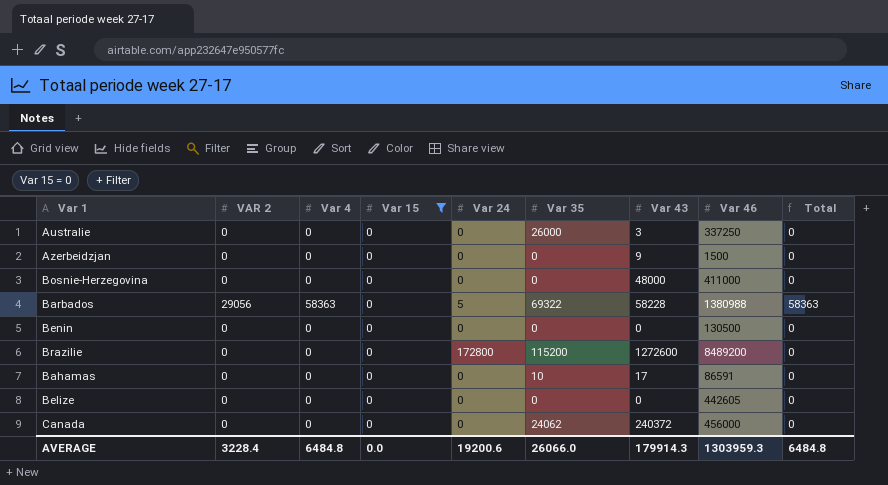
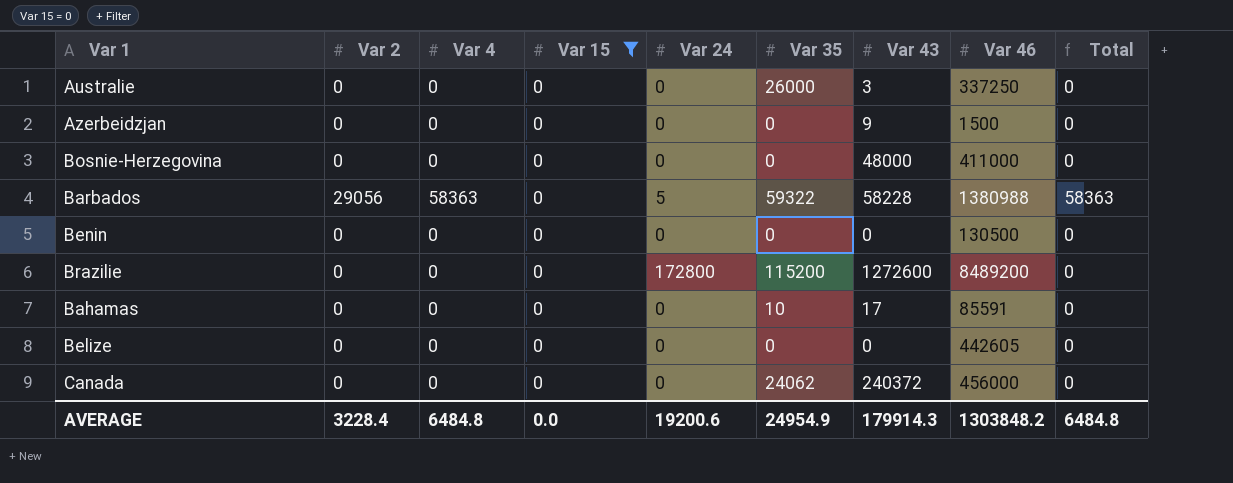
column name: VAR 2 -> Var 2
Barbados | Var 35: 69322 -> 59322
Bahamas | Var 46: 86591 -> 85591
AVERAGE | Var 35: 26066.0 -> 24954.9
AVERAGE | Var 46: 1303959.3 -> 1303848.2

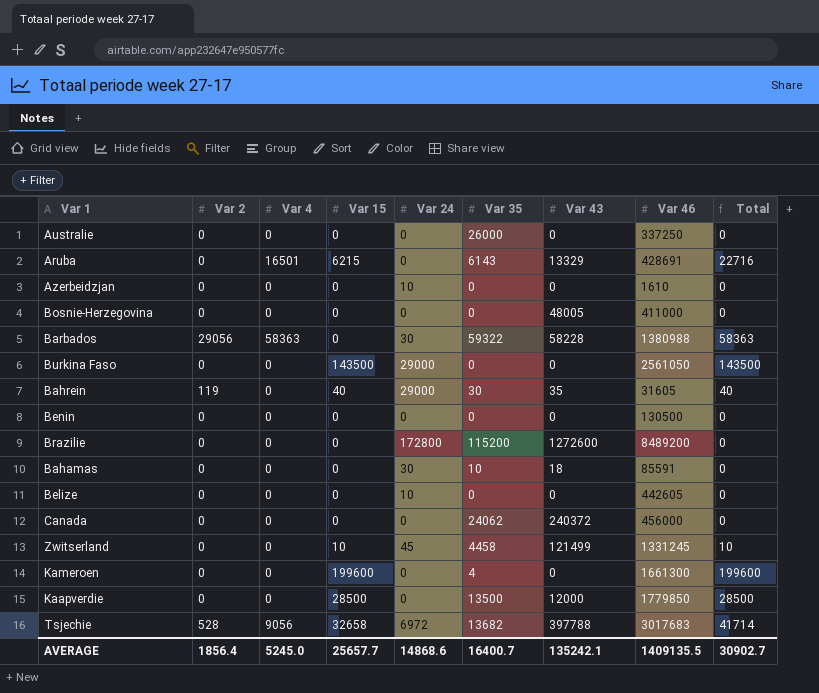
filter: Var 15 = 0 -> none
Australie | Var 43: 3 -> 0
Azerbeidzjan | Var 24: 0 -> 10
Azerbeidzjan | Var 43: 9 -> 0
Azerbeidzjan | Var 46: 1500 -> 1610
Bosnie-Herzegovina | Var 43: 48000 -> 48005
Barbados | Var 24: 5 -> 30
Bahamas | Var 24: 0 -> 30
Bahamas | Var 43: 17 -> 18
Belize | Var 24: 0 -> 10
AVERAGE | Var 2: 3228.4 -> 1856.4
AVERAGE | Var 4: 6484.8 -> 5245.0
AVERAGE | Var 15: 0.0 -> 25657.7
AVERAGE | Var 24: 19200.6 -> 14868.6
AVERAGE | Var 35: 24954.9 -> 16400.7
AVERAGE | Var 43: 179914.3 -> 135242.1
AVERAGE | Var 46: 1303848.2 -> 1409135.5
AVERAGE | Total: 6484.8 -> 30902.7

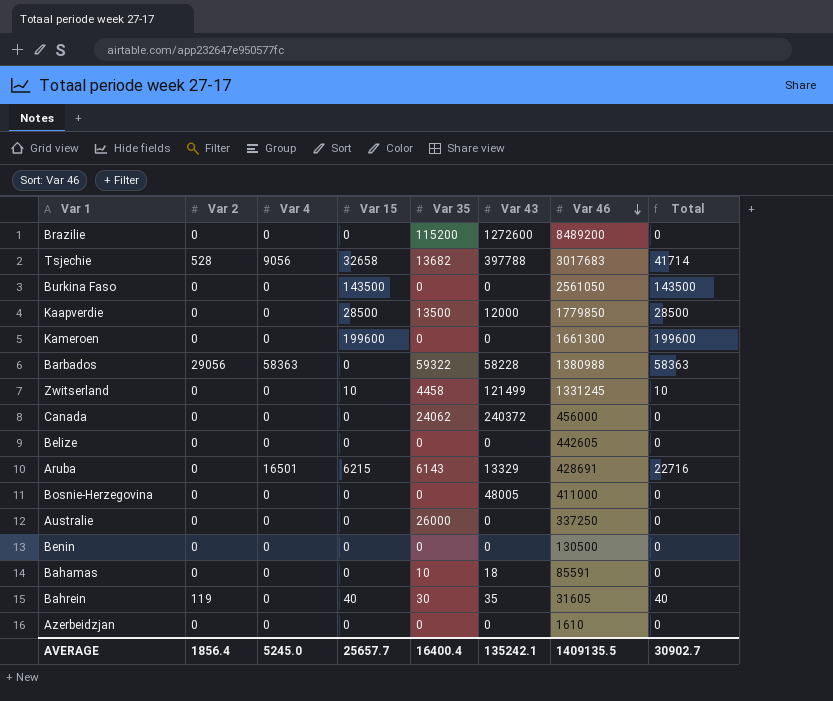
row order: none -> Var 46 descending
column Var 24 | position: 5 -> none
Kameroen | Var 35: 4 -> 0
AVERAGE | Var 35: 16400.7 -> 16400.4

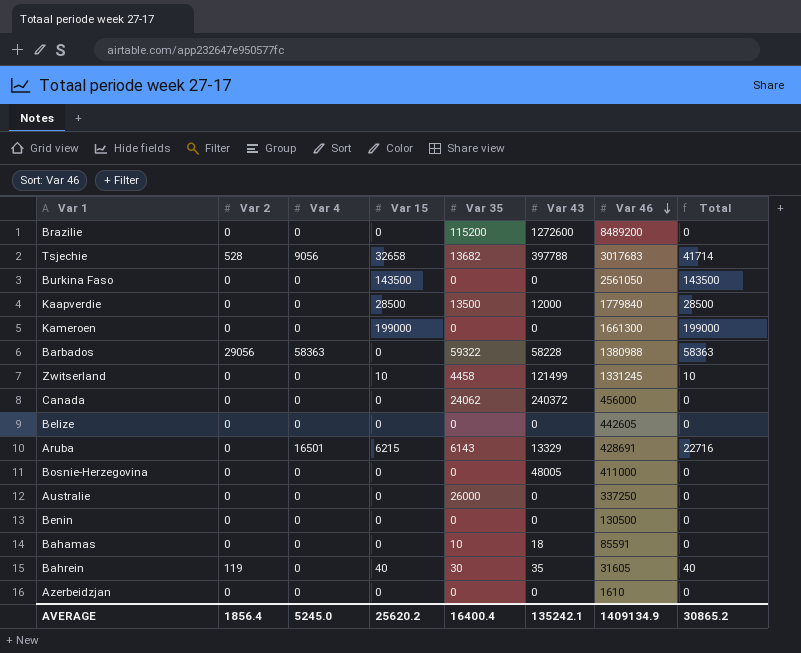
Kaapverdie | Var 46: 1779850 -> 1779840
Kameroen | Var 15: 199600 -> 199000
Kameroen | Total: 199600 -> 199000
AVERAGE | Var 15: 25657.7 -> 25620.2
AVERAGE | Var 46: 1409135.5 -> 1409134.9
AVERAGE | Total: 30902.7 -> 30865.2

